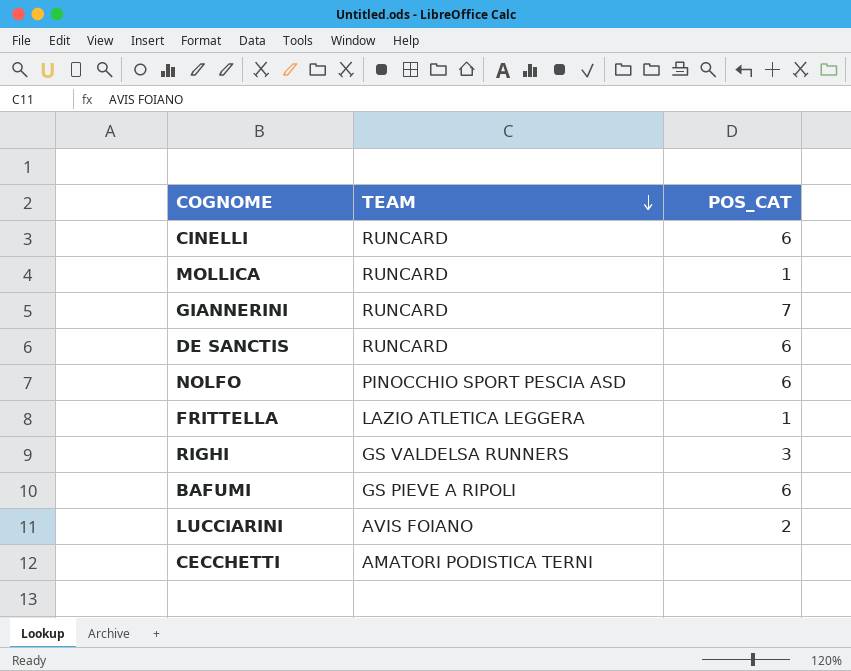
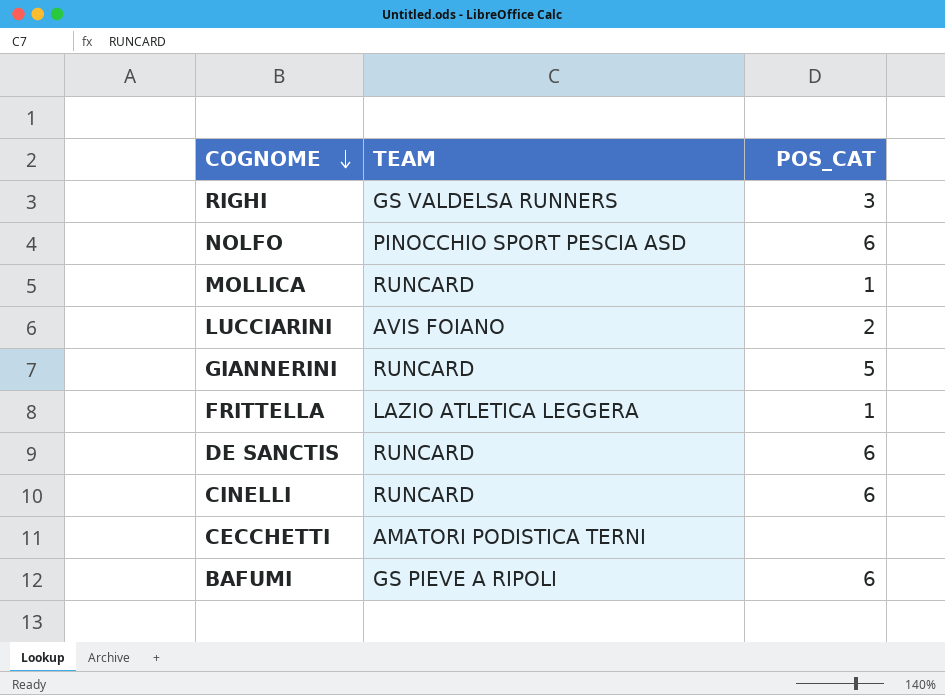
row order: TEAM descending -> COGNOME descending
GIANNERINI | POS_CAT: 7 -> 5

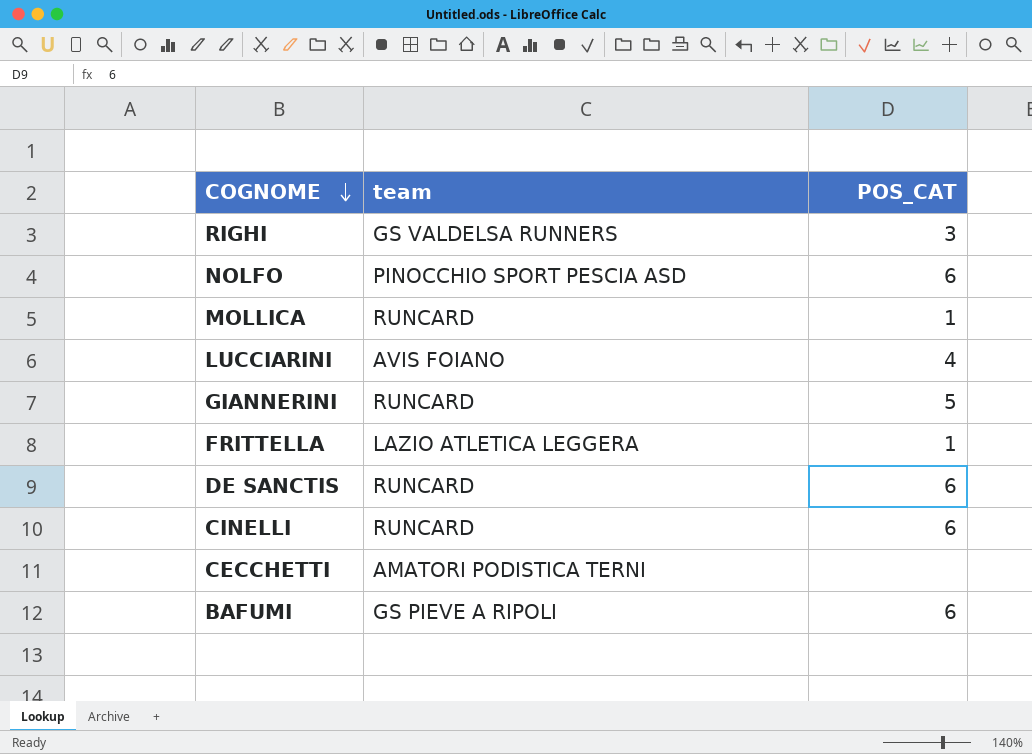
column name: TEAM -> team
LUCCIARINI | POS_CAT: 2 -> 4

